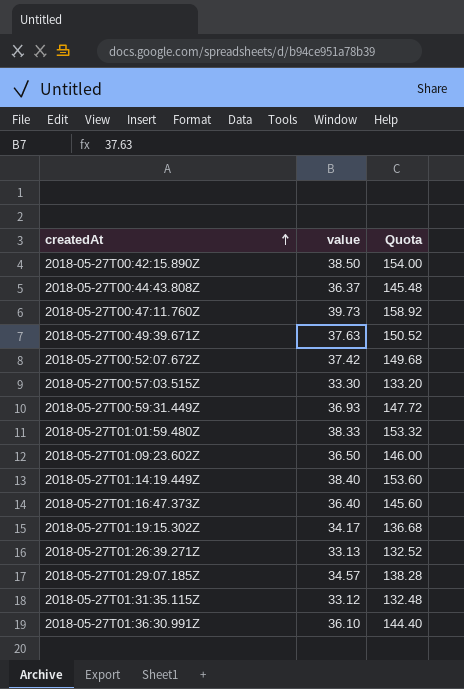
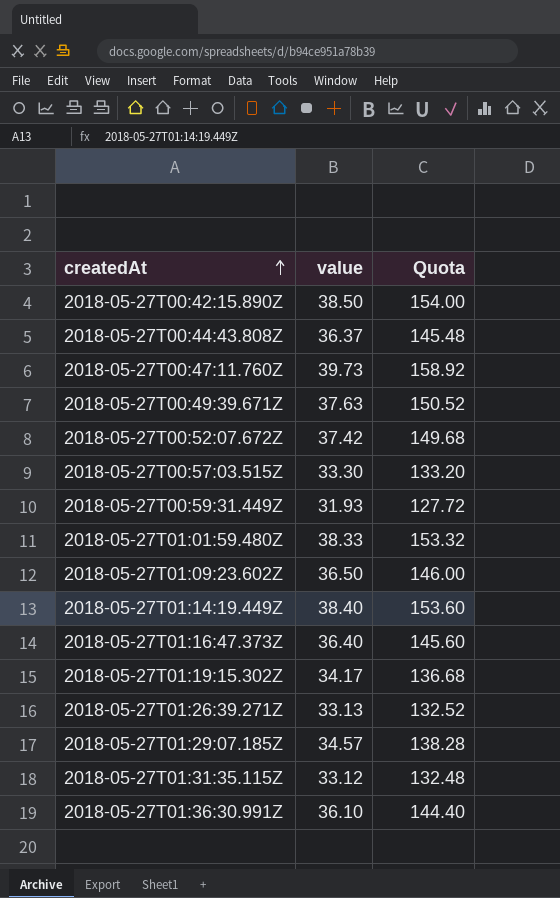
2018-05-27T00:59:31.449Z | value: 36.93 -> 31.93
2018-05-27T00:59:31.449Z | Quota: 147.72 -> 127.72

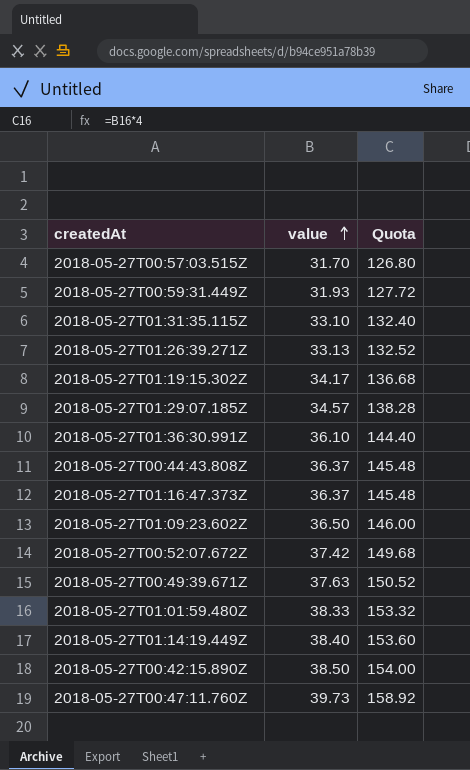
row order: createdAt ascending -> value ascending
2018-05-27T00:57:03.515Z | value: 33.30 -> 31.70
2018-05-27T00:57:03.515Z | Quota: 133.20 -> 126.80
2018-05-27T01:31:35.115Z | value: 33.12 -> 33.10
2018-05-27T01:31:35.115Z | Quota: 132.48 -> 132.40
2018-05-27T01:16:47.373Z | value: 36.40 -> 36.37
2018-05-27T01:16:47.373Z | Quota: 145.60 -> 145.48

